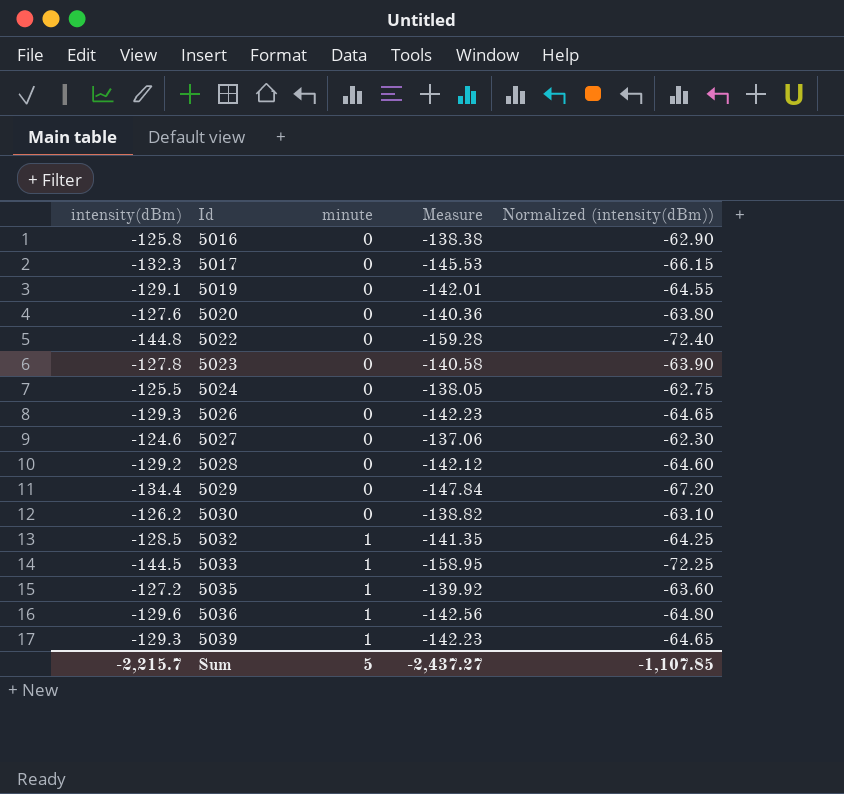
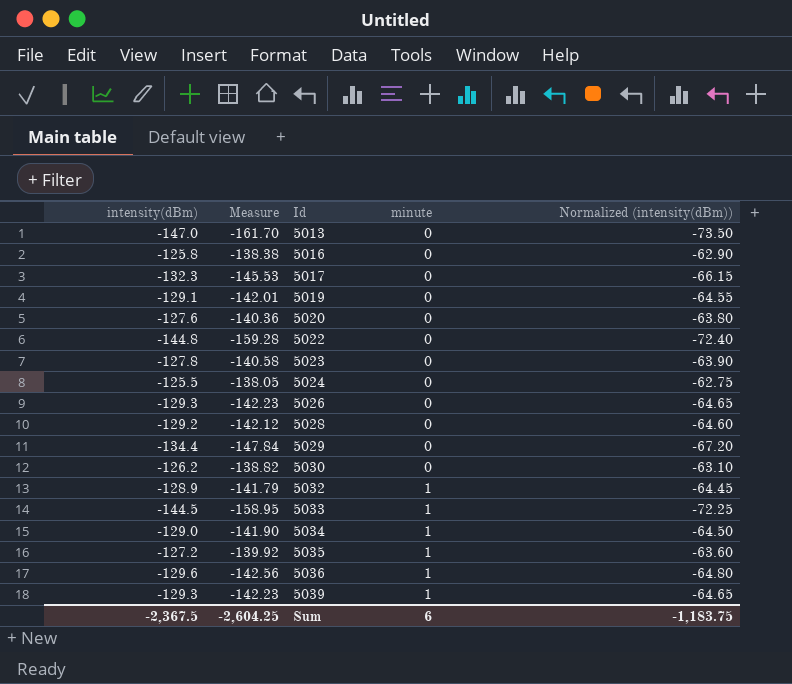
column Measure | position: 4 -> 2
row 5027: -124.6 | 0 | -137.06 | -62.30 -> none
row 5013: none -> -147.0 | -161.70 | 0 | -73.50
5032 | intensity(dBm): -128.5 -> -128.9
5032 | Measure: -141.35 -> -141.79
5032 | Normalized (intensity(dBm)): -64.25 -> -64.45
row 5034: none -> -129.0 | -141.90 | 1 | -64.50
Sum | intensity(dBm): -2,215.7 -> -2,367.5
Sum | Measure: -2,437.27 -> -2,604.25
Sum | minute: 5 -> 6
Sum | Normalized (intensity(dBm)): -1,107.85 -> -1,183.75

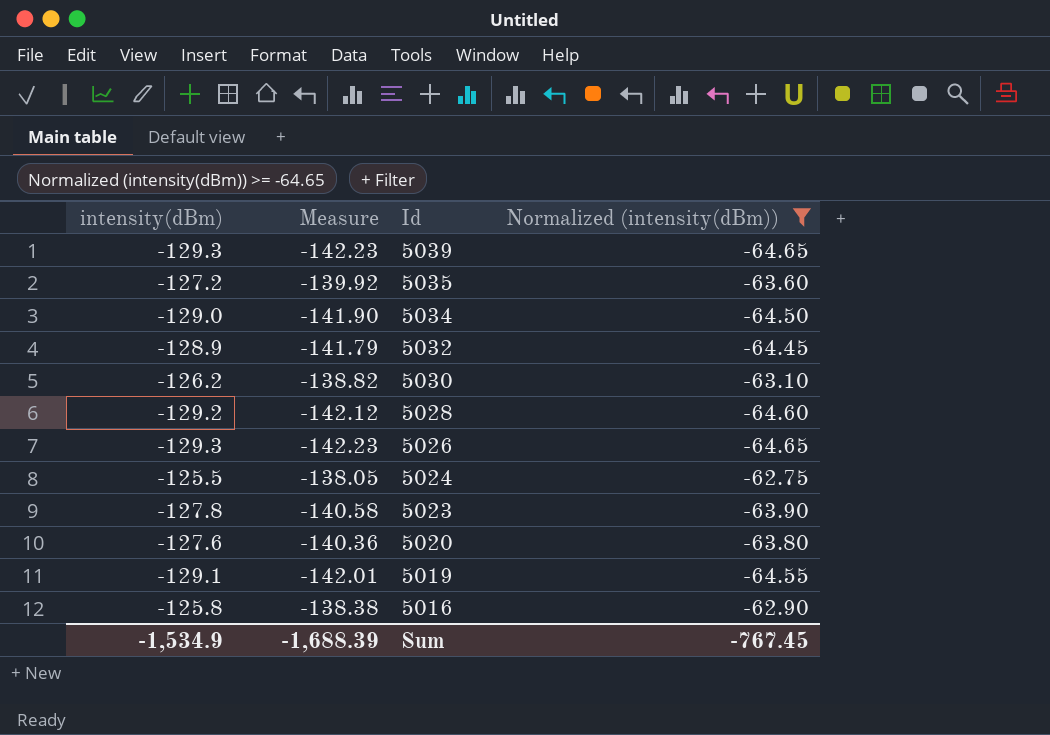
filter: none -> Normalized (intensity(dBm)) >= -64.65
row order: Id ascending -> Id descending
column minute | position: 4 -> none
Sum | intensity(dBm): -2,367.5 -> -1,534.9
Sum | Measure: -2,604.25 -> -1,688.39
Sum | Normalized (intensity(dBm)): -1,183.75 -> -767.45

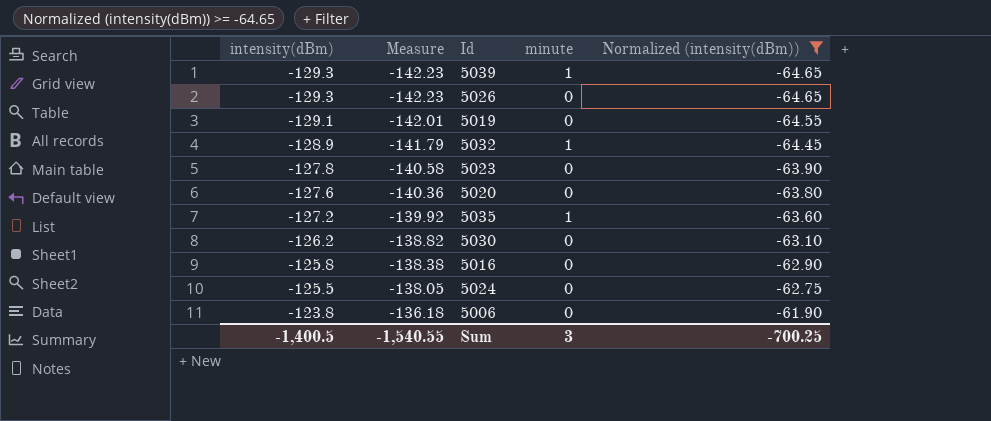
row order: Id descending -> intensity(dBm) ascending
column minute | position: none -> 4
row 5034: -129.0 | -141.90 | -64.50 -> none
row 5028: -129.2 | -142.12 | -64.60 -> none
row 5006: none -> -123.8 | -136.18 | 0 | -61.90
Sum | intensity(dBm): -1,534.9 -> -1,400.5
Sum | Measure: -1,688.39 -> -1,540.55
Sum | Normalized (intensity(dBm)): -767.45 -> -700.25

